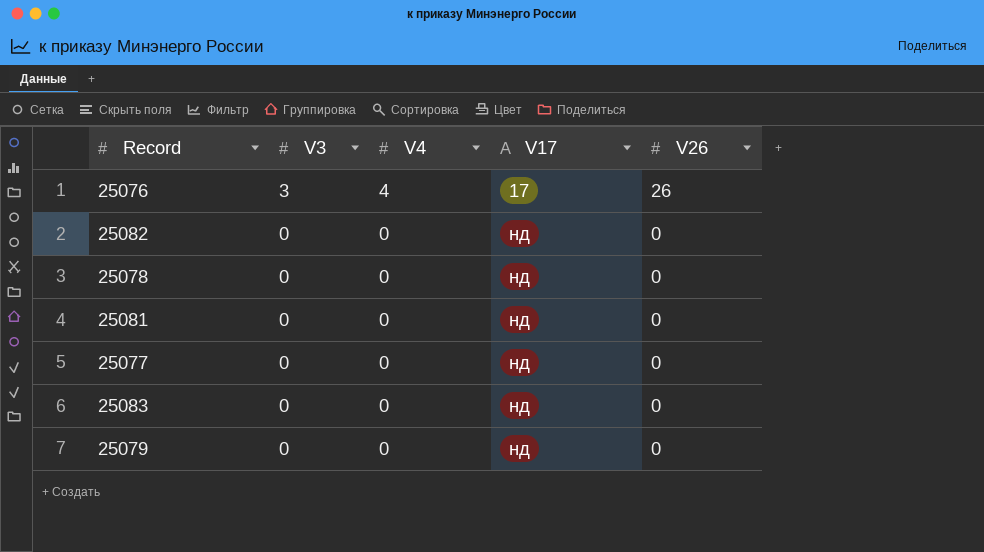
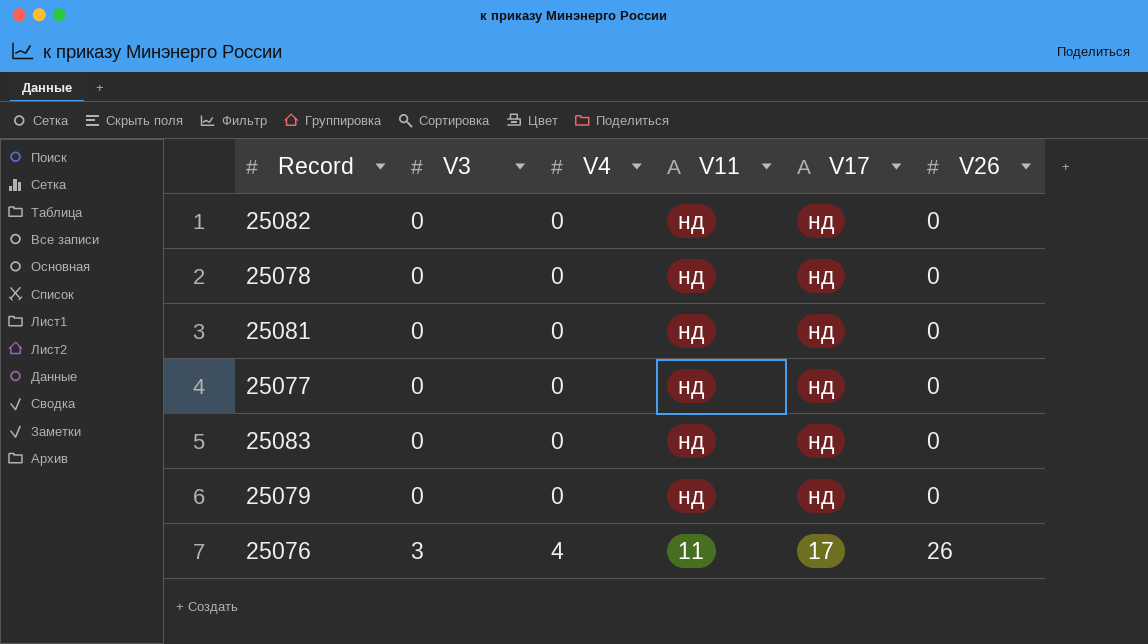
row order: V3 descending -> V3 ascending
column V11 | position: none -> 4

